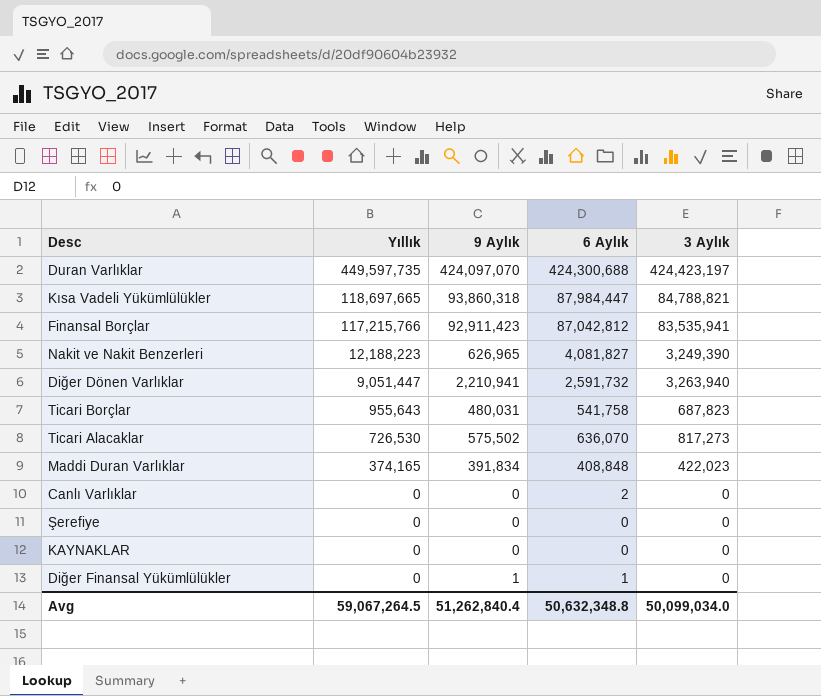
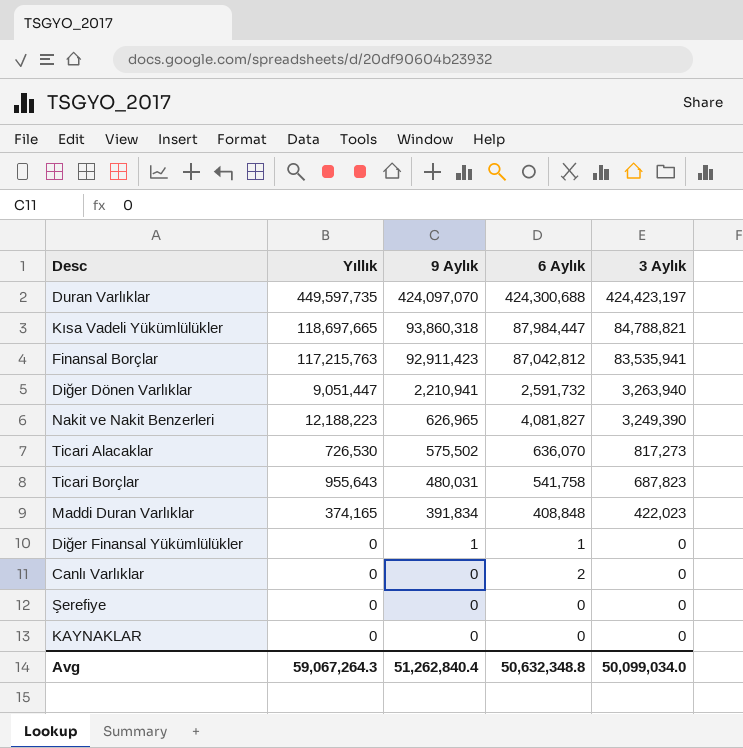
row order: Yıllık descending -> 9 Aylık descending
Finansal Borçlar | Yıllık: 117,215,766 -> 117,215,763
Avg | Yıllık: 59,067,264.5 -> 59,067,264.3

